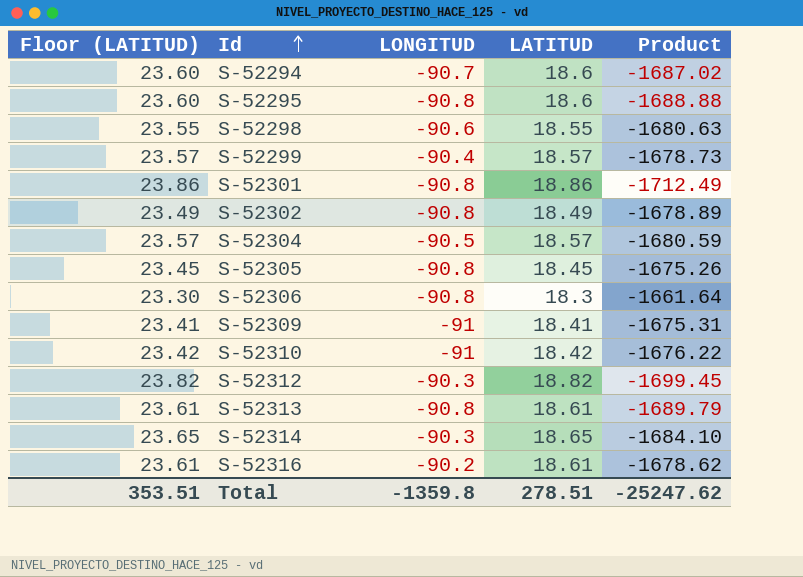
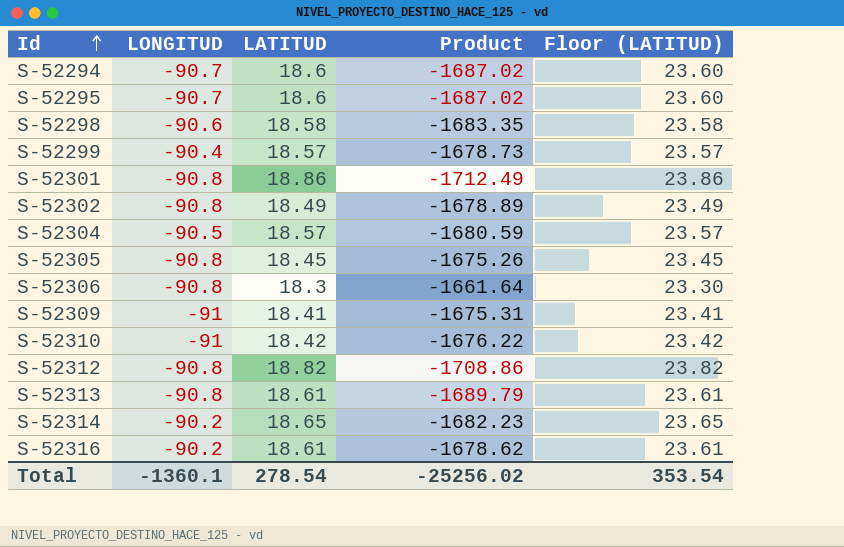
column Floor (LATITUD) | position: 1 -> 5
S-52295 | LONGITUD: -90.8 -> -90.7
S-52295 | Product: -1688.88 -> -1687.02
S-52298 | LATITUD: 18.55 -> 18.58
S-52298 | Product: -1680.63 -> -1683.35
S-52298 | Floor (LATITUD): 23.55 -> 23.58
S-52312 | LONGITUD: -90.3 -> -90.8
S-52312 | Product: -1699.45 -> -1708.86
S-52314 | LONGITUD: -90.3 -> -90.2
S-52314 | Product: -1684.10 -> -1682.23
Total | LONGITUD: -1359.8 -> -1360.1
Total | LATITUD: 278.51 -> 278.54
Total | Product: -25247.62 -> -25256.02
Total | Floor (LATITUD): 353.51 -> 353.54

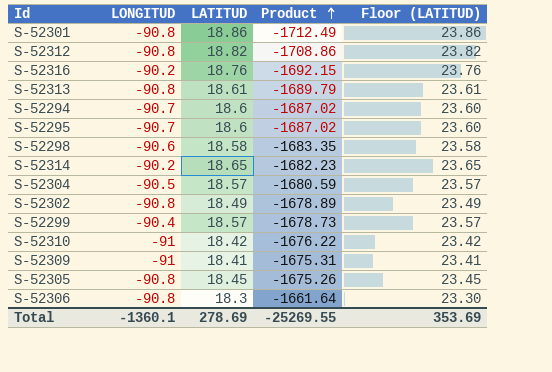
row order: Id ascending -> Product ascending
S-52316 | LATITUD: 18.61 -> 18.76
S-52316 | Product: -1678.62 -> -1692.15
S-52316 | Floor (LATITUD): 23.61 -> 23.76
Total | LATITUD: 278.54 -> 278.69
Total | Product: -25256.02 -> -25269.55
Total | Floor (LATITUD): 353.54 -> 353.69

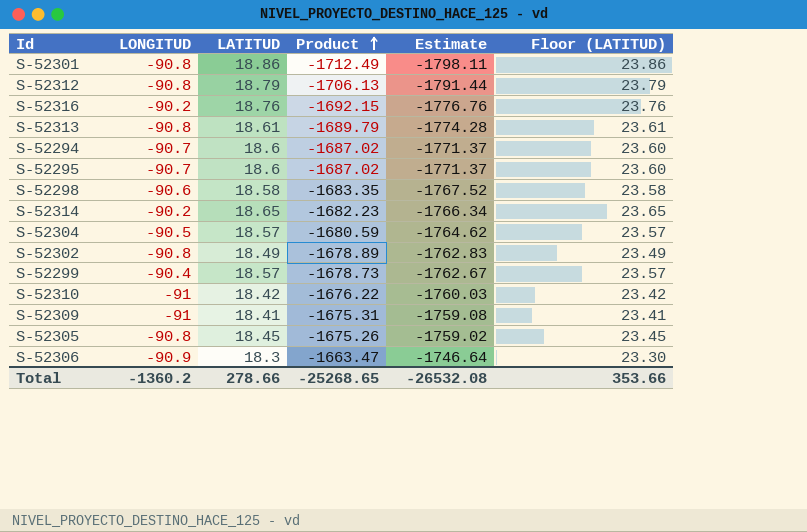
column Estimate | formula: none -> [Product] * 1.05
S-52312 | LATITUD: 18.82 -> 18.79
S-52312 | Product: -1708.86 -> -1706.13
S-52312 | Floor (LATITUD): 23.82 -> 23.79
S-52306 | LONGITUD: -90.8 -> -90.9
S-52306 | Product: -1661.64 -> -1663.47
Total | LONGITUD: -1360.1 -> -1360.2
Total | LATITUD: 278.69 -> 278.66
Total | Product: -25269.55 -> -25268.65
Total | Floor (LATITUD): 353.69 -> 353.66

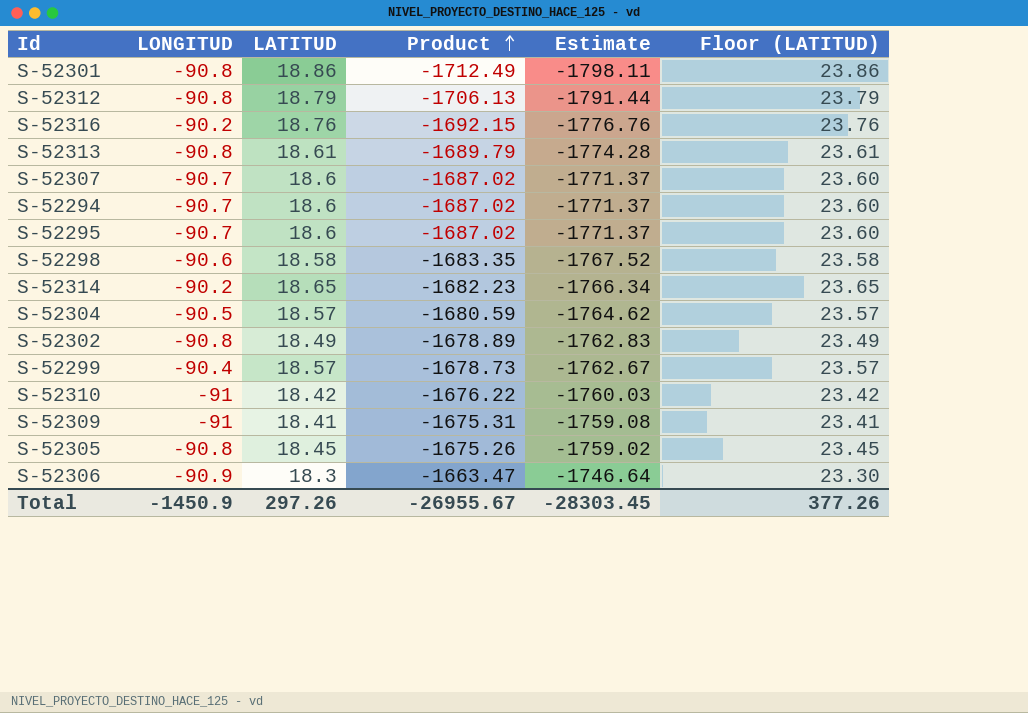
row S-52307: none -> -90.7 | 18.6 | -1687.02 | -1771.37 | 23.60
Total | LONGITUD: -1360.2 -> -1450.9
Total | LATITUD: 278.66 -> 297.26
Total | Product: -25268.65 -> -26955.67
Total | Estimate: -26532.08 -> -28303.45
Total | Floor (LATITUD): 353.66 -> 377.26

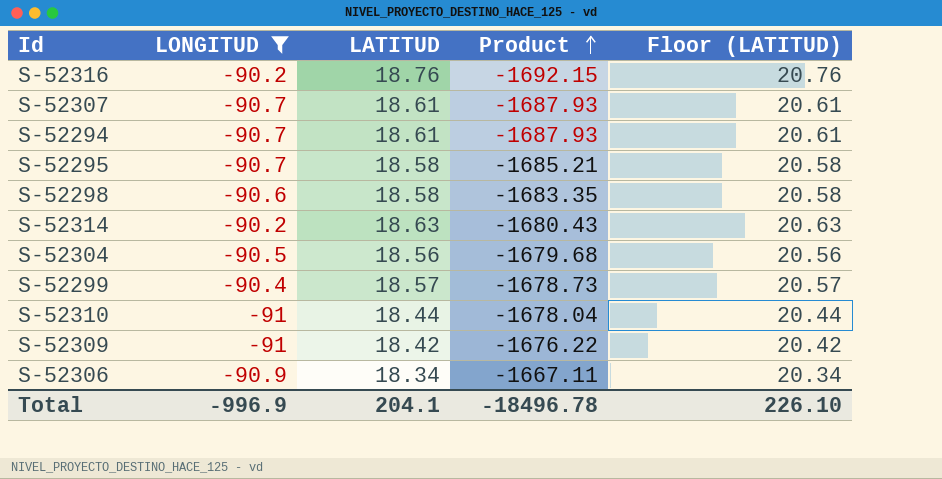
filter: none -> LONGITUD != -90.8
column Estimate | formula: [Product] * 1.05 -> none
column Floor (LATITUD) | formula: [LATITUD] + 5 -> [LATITUD] + 2
S-52307 | LATITUD: 18.6 -> 18.61
S-52307 | Product: -1687.02 -> -1687.93
S-52294 | LATITUD: 18.6 -> 18.61
S-52294 | Product: -1687.02 -> -1687.93
S-52295 | LATITUD: 18.6 -> 18.58
S-52295 | Product: -1687.02 -> -1685.21
S-52314 | LATITUD: 18.65 -> 18.63
S-52314 | Product: -1682.23 -> -1680.43
S-52304 | LATITUD: 18.57 -> 18.56
S-52304 | Product: -1680.59 -> -1679.68
S-52310 | LATITUD: 18.42 -> 18.44
S-52310 | Product: -1676.22 -> -1678.04
S-52309 | LATITUD: 18.41 -> 18.42
S-52309 | Product: -1675.31 -> -1676.22
S-52306 | LATITUD: 18.3 -> 18.34
S-52306 | Product: -1663.47 -> -1667.11
Total | LONGITUD: -1450.9 -> -996.9
Total | LATITUD: 297.26 -> 204.1
Total | Product: -26955.67 -> -18496.78
Total | Floor (LATITUD): 377.26 -> 226.10

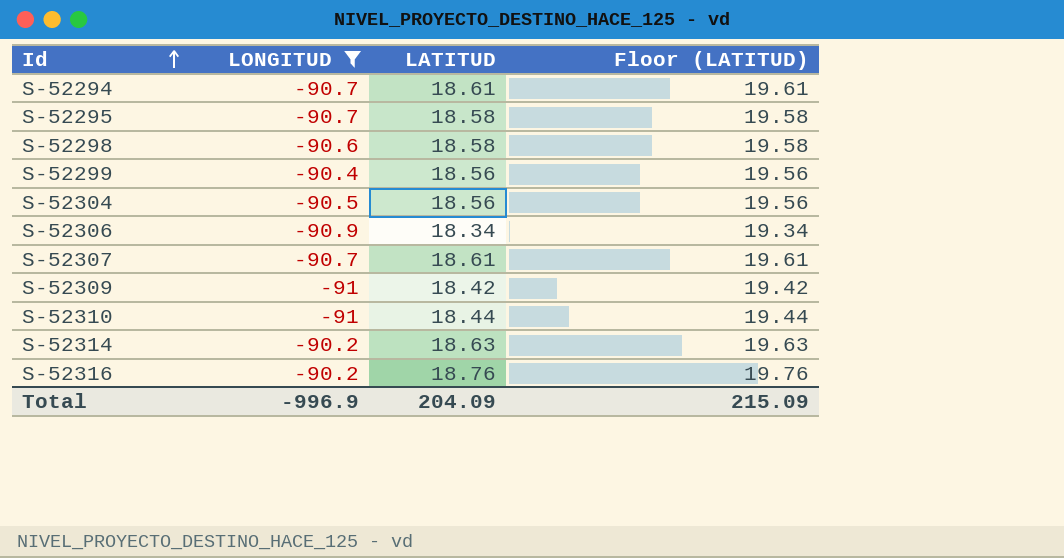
row order: Product ascending -> Id ascending
column Product | formula: [LONGITUD] * [LATITUD] -> none
column Floor (LATITUD) | formula: [LATITUD] + 2 -> [LATITUD] + 1
S-52299 | LATITUD: 18.57 -> 18.56
Total | LATITUD: 204.1 -> 204.09
Total | Floor (LATITUD): 226.10 -> 215.09

